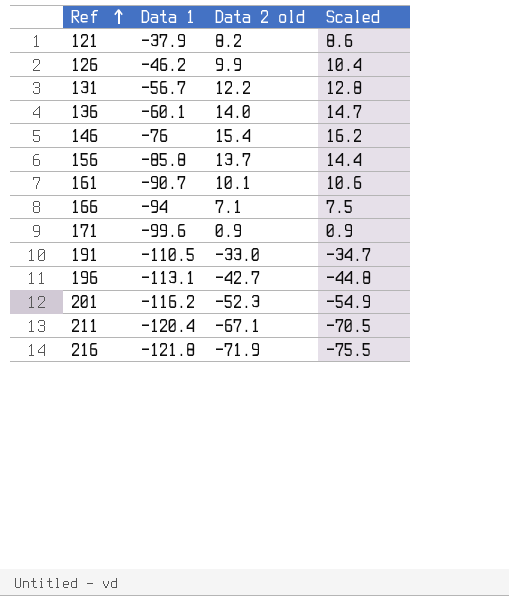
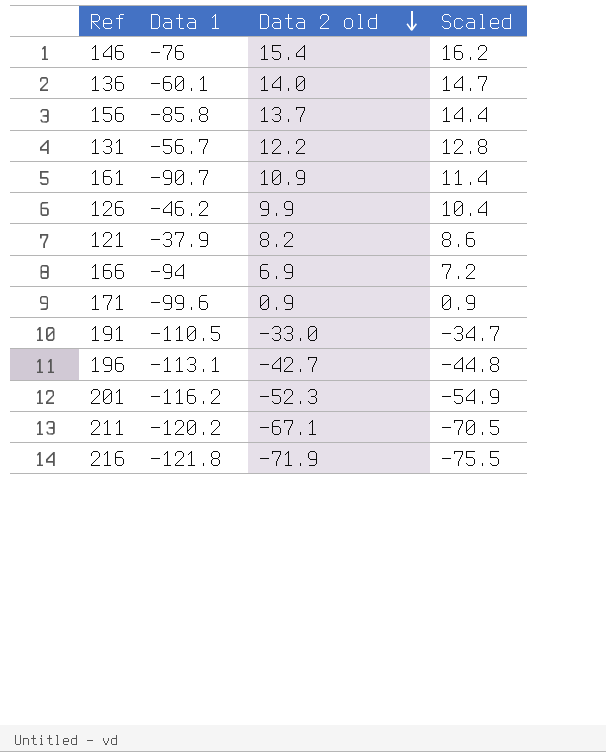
row order: Ref ascending -> Data 2 old descending
161 | Data 2 old: 10.1 -> 10.9
161 | Scaled: 10.6 -> 11.4
166 | Data 2 old: 7.1 -> 6.9
166 | Scaled: 7.5 -> 7.2
211 | Data 1: -120.4 -> -120.2

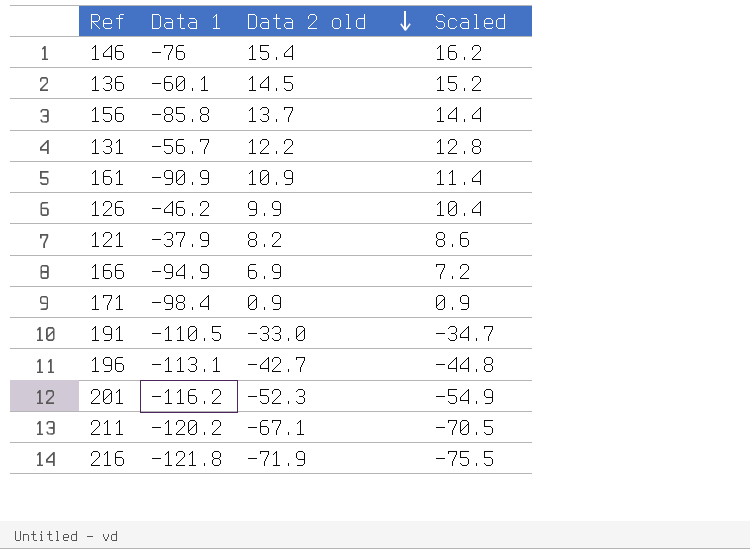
136 | Data 2 old: 14.0 -> 14.5
136 | Scaled: 14.7 -> 15.2
161 | Data 1: -90.7 -> -90.9
166 | Data 1: -94 -> -94.9
171 | Data 1: -99.6 -> -98.4

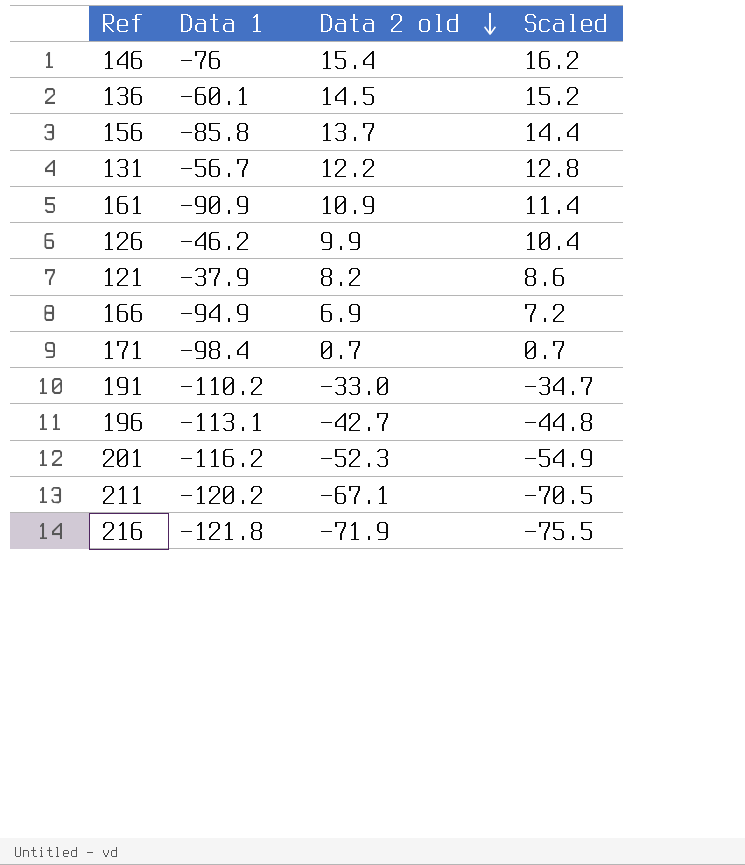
171 | Data 2 old: 0.9 -> 0.7
171 | Scaled: 0.9 -> 0.7
191 | Data 1: -110.5 -> -110.2

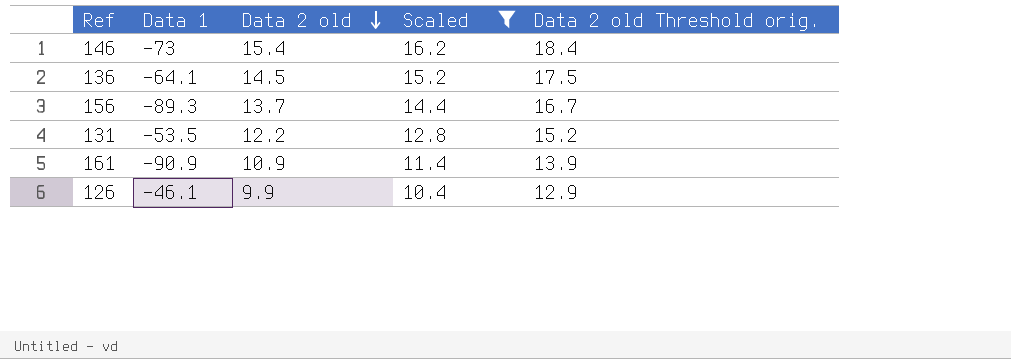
filter: none -> Scaled >= 10.4
column Data 2 old Threshold orig. | formula: none -> [Data 2 old] + 3
146 | Data 1: -76 -> -73
136 | Data 1: -60.1 -> -64.1
156 | Data 1: -85.8 -> -89.3
131 | Data 1: -56.7 -> -53.5
126 | Data 1: -46.2 -> -46.1

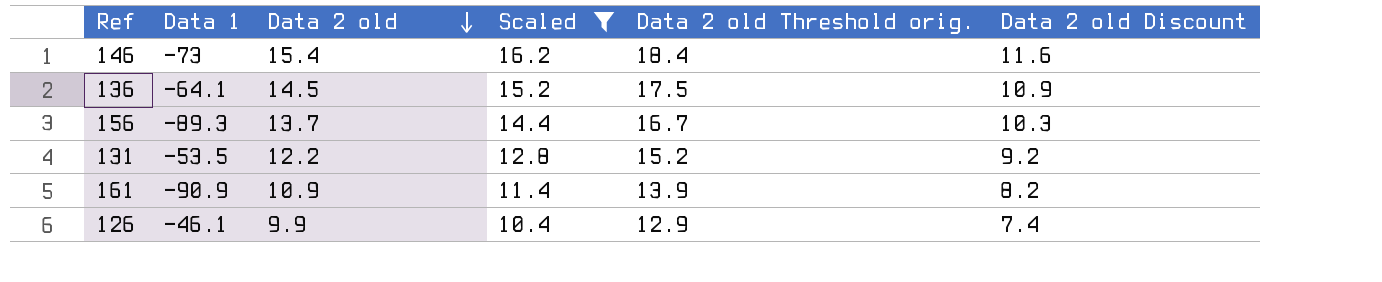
column Data 2 old Discount | formula: none -> [Data 2 old] * 0.75

